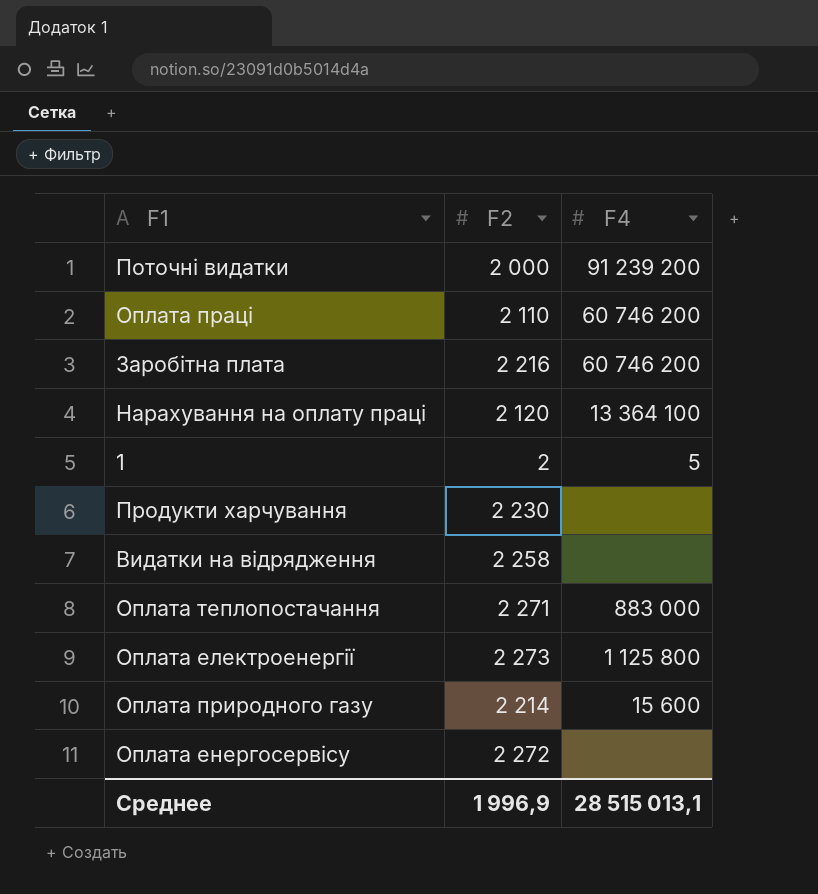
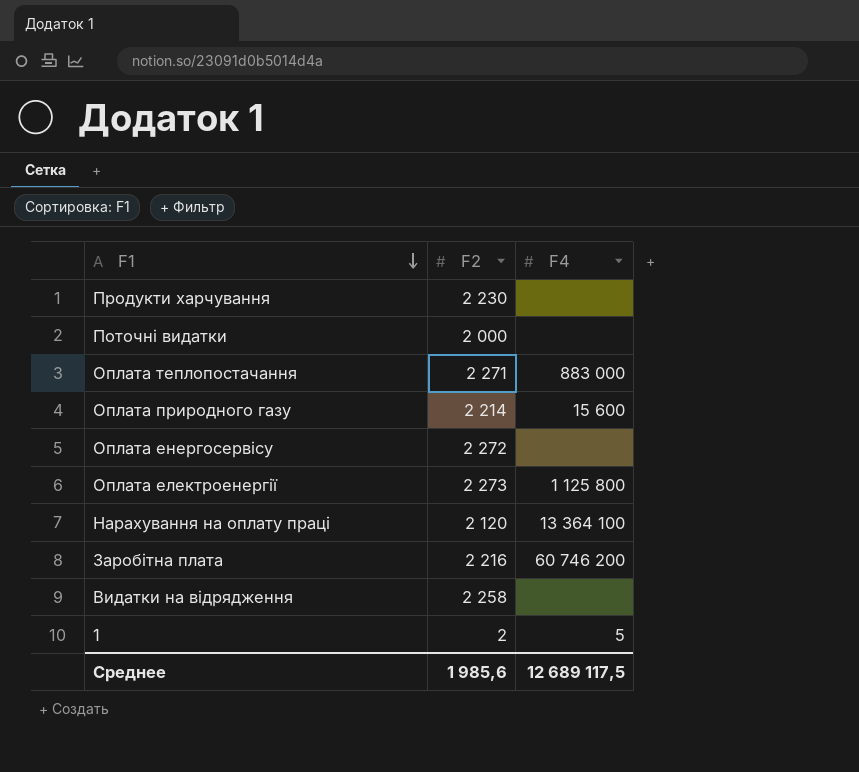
row order: none -> F1 descending
row Оплата праці: 2 110 | 60 746 200 -> none
Поточні видатки | F4: 91 239 200 -> none
Среднее | F2: 1 996,9 -> 1 985,6
Среднее | F4: 28 515 013,1 -> 12 689 117,5

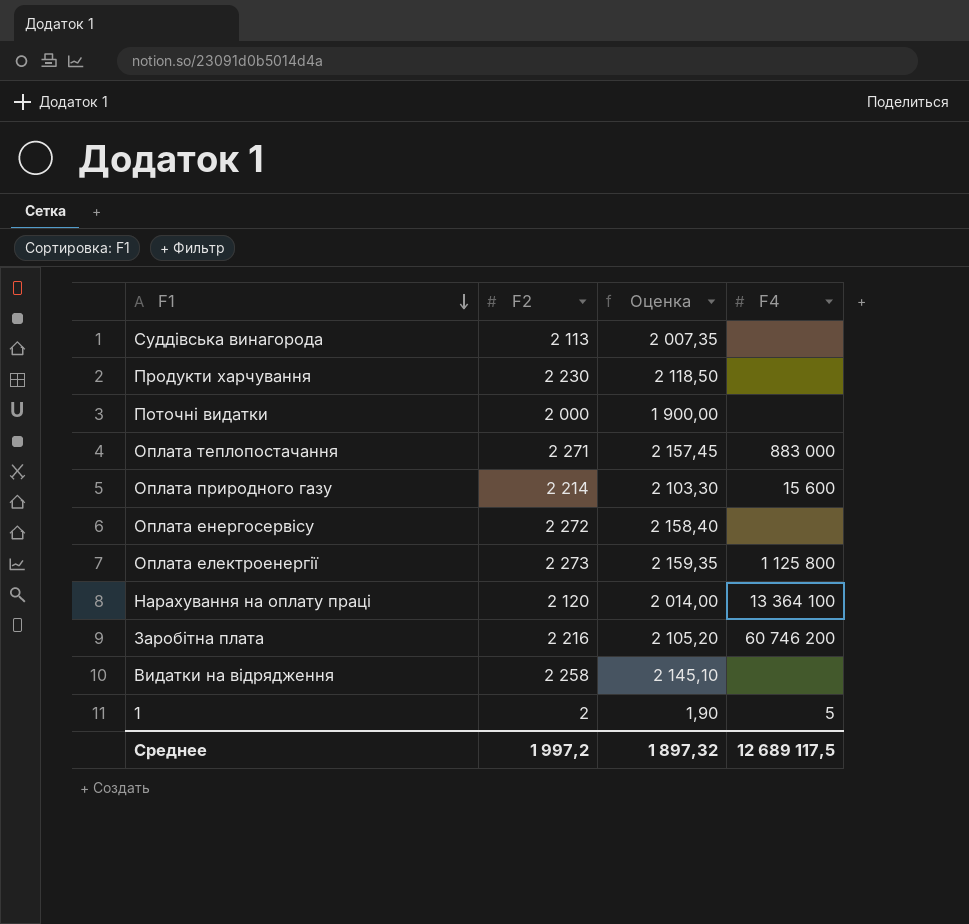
column Оценка | formula: none -> [F2] * 0,95
row Суддівська винагорода: none -> 2 113 | 2 007,35 | none
Среднее | F2: 1 985,6 -> 1 997,2

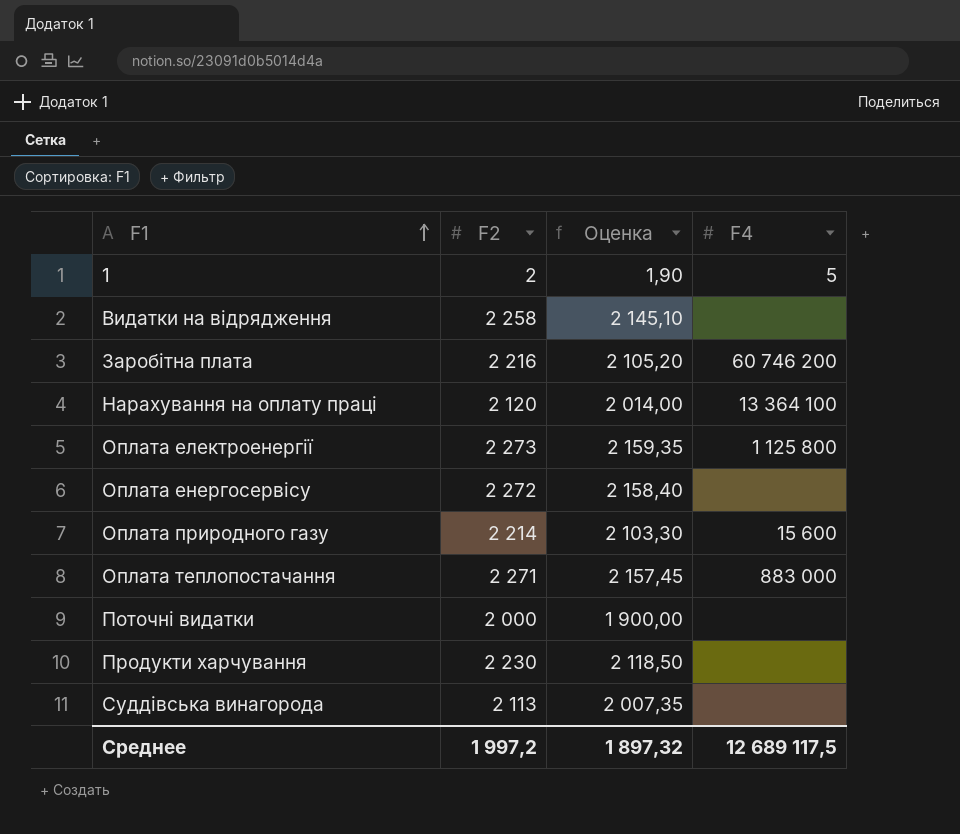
row order: F1 descending -> F1 ascending

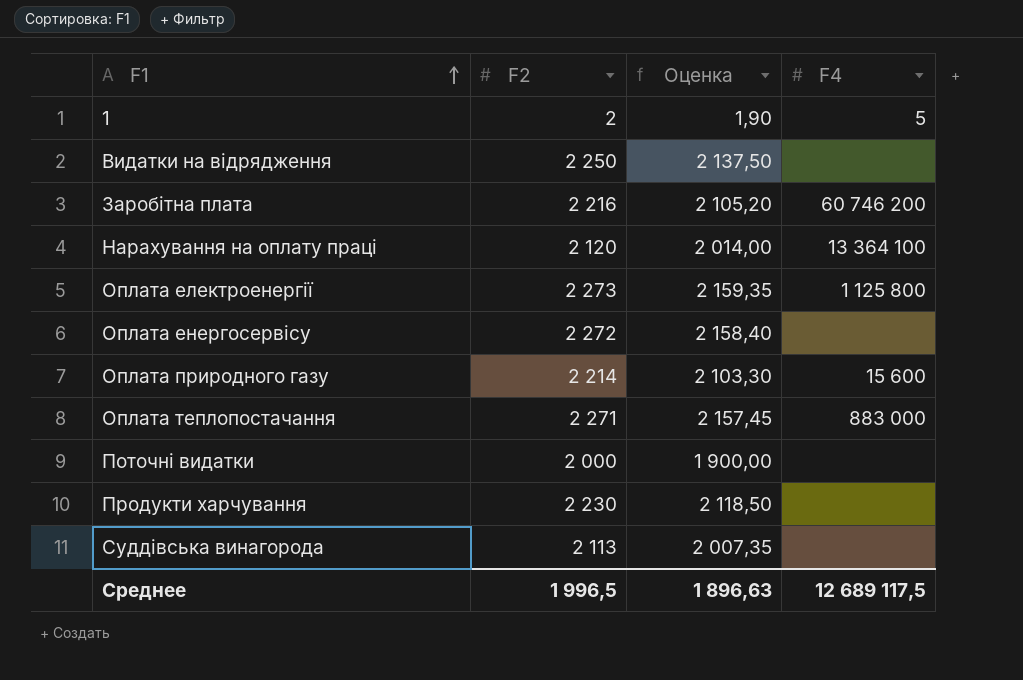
Видатки на відрядження | F2: 2 258 -> 2 250
Видатки на відрядження | Оценка: 2 145,10 -> 2 137,50
Среднее | F2: 1 997,2 -> 1 996,5
Среднее | Оценка: 1 897,32 -> 1 896,63

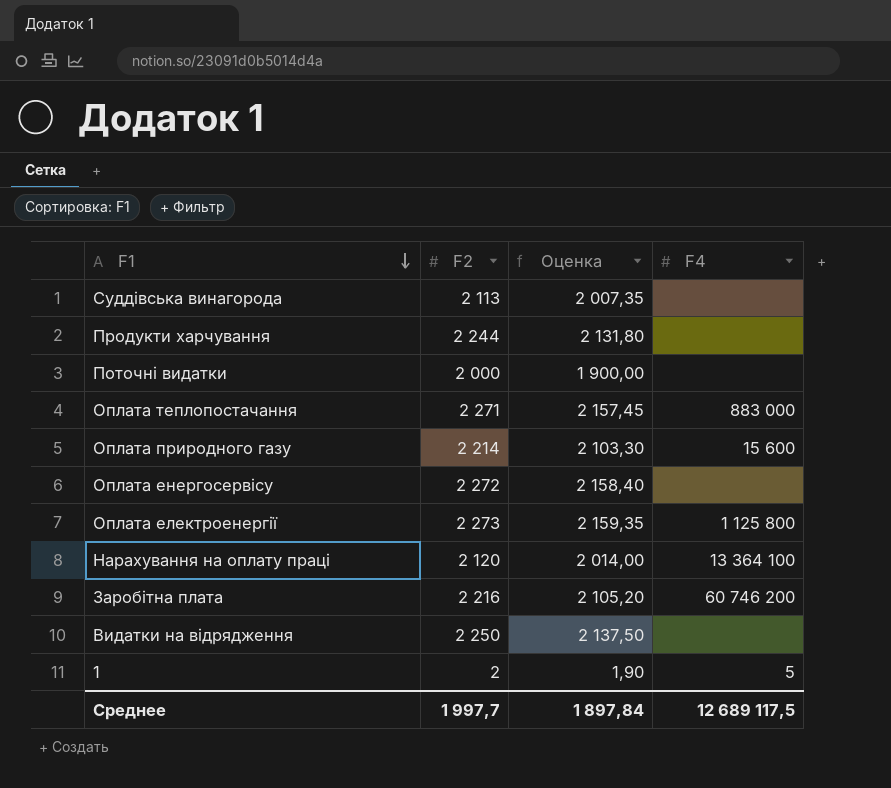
row order: F1 ascending -> F1 descending
Продукти харчування | F2: 2 230 -> 2 244
Продукти харчування | Оценка: 2 118,50 -> 2 131,80
Среднее | F2: 1 996,5 -> 1 997,7
Среднее | Оценка: 1 896,63 -> 1 897,84

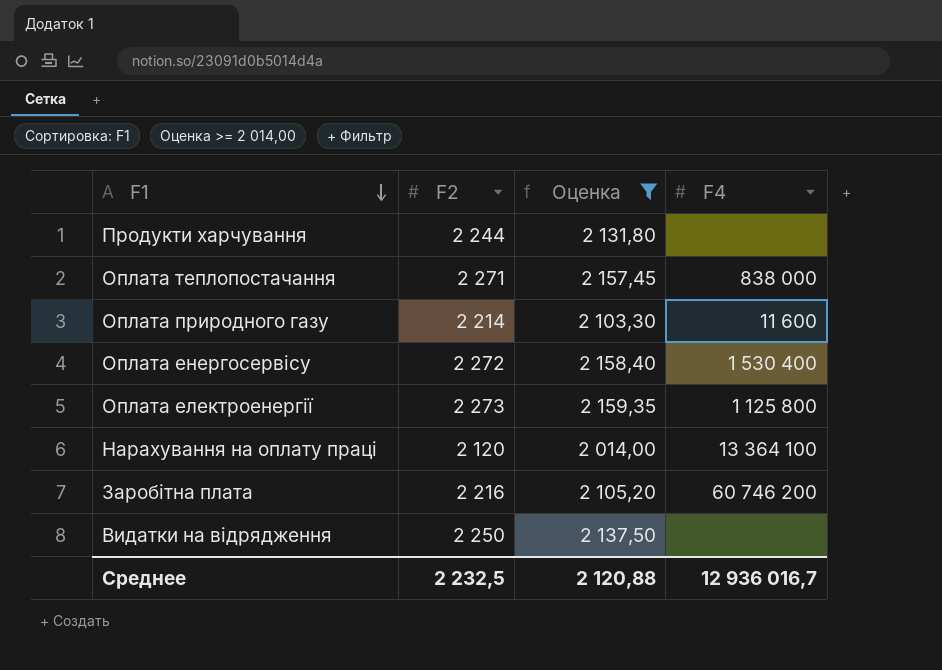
filter: none -> Оценка >= 2 014,00
Оплата теплопостачання | F4: 883 000 -> 838 000
Оплата природного газу | F4: 15 600 -> 11 600
Оплата енергосервісу | F4: none -> 1 530 400
Среднее | F2: 1 997,7 -> 2 232,5
Среднее | Оценка: 1 897,84 -> 2 120,88
Среднее | F4: 12 689 117,5 -> 12 936 016,7

